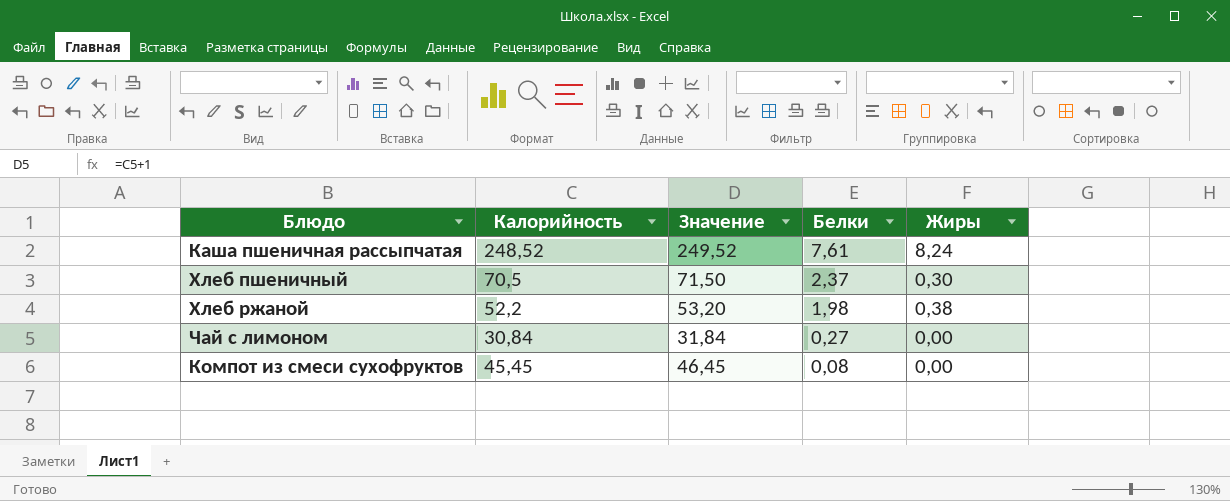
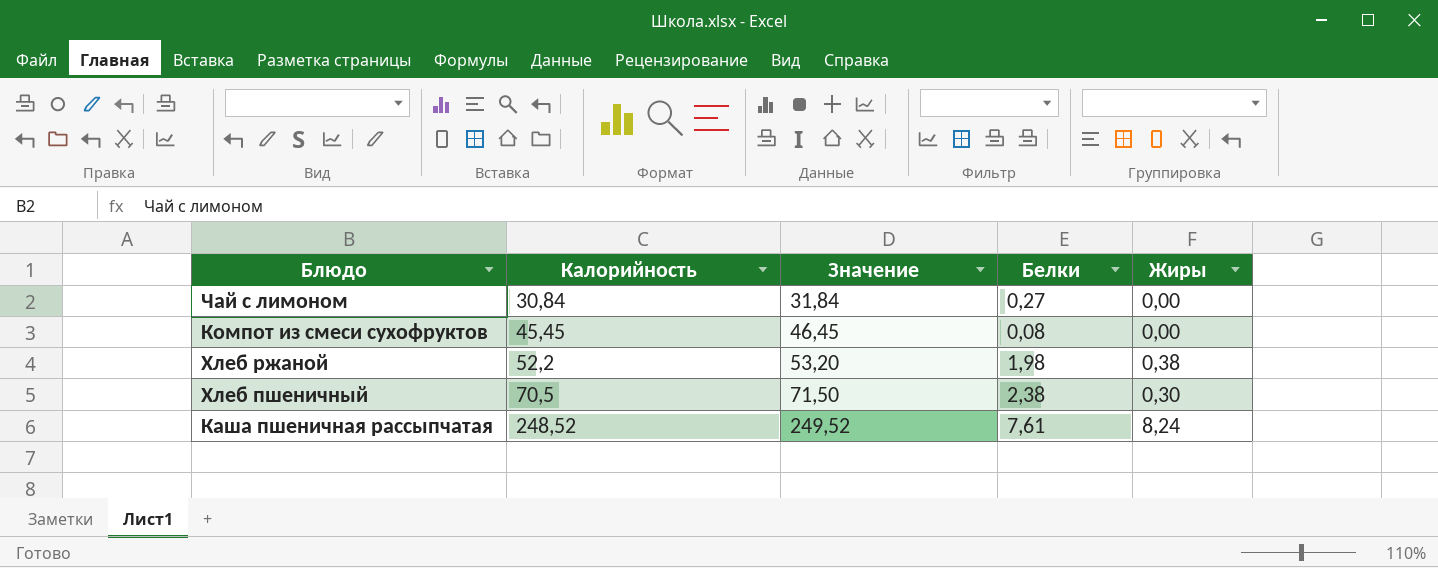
row order: Белки descending -> Калорийность ascending
Хлеб пшеничный | Белки: 2,37 -> 2,38

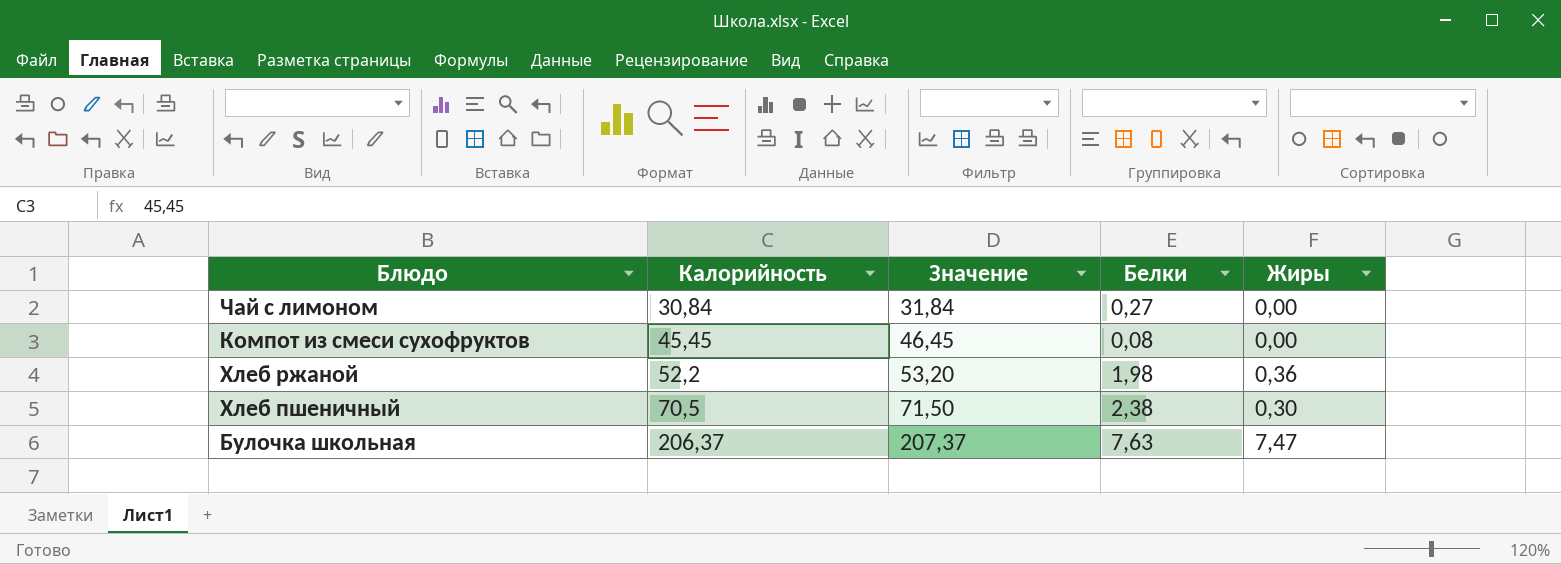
row Каша пшеничная рассыпчатая: 248,52 | 249,52 | 7,61 | 8,24 -> none
Хлеб ржаной | Жиры: 0,38 -> 0,36
row Булочка школьная: none -> 206,37 | 207,37 | 7,63 | 7,47

